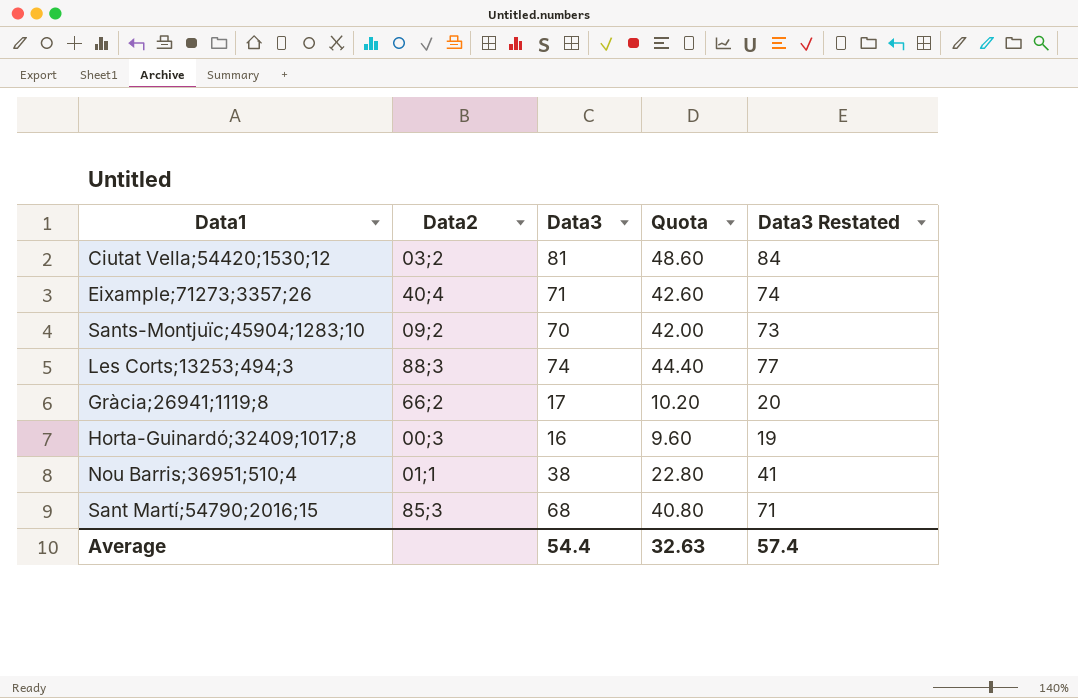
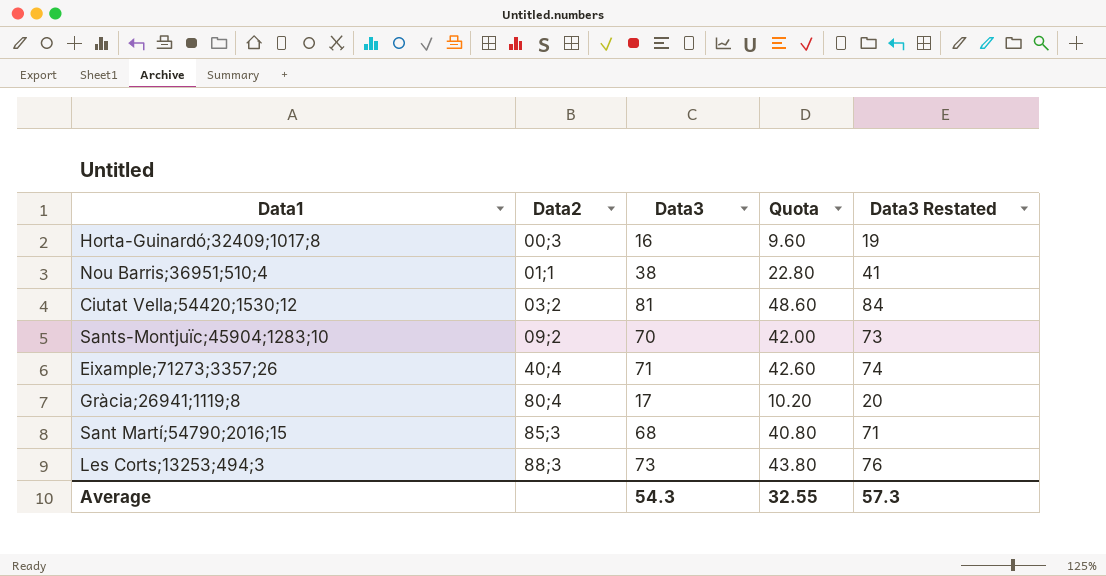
row order: none -> Data2 ascending
Gràcia;26941;1119;8 | Data2: 66;2 -> 80;4
Les Corts;13253;494;3 | Data3: 74 -> 73
Les Corts;13253;494;3 | Quota: 44.40 -> 43.80
Les Corts;13253;494;3 | Data3 Restated: 77 -> 76
Average | Data3: 54.4 -> 54.3
Average | Quota: 32.63 -> 32.55
Average | Data3 Restated: 57.4 -> 57.3

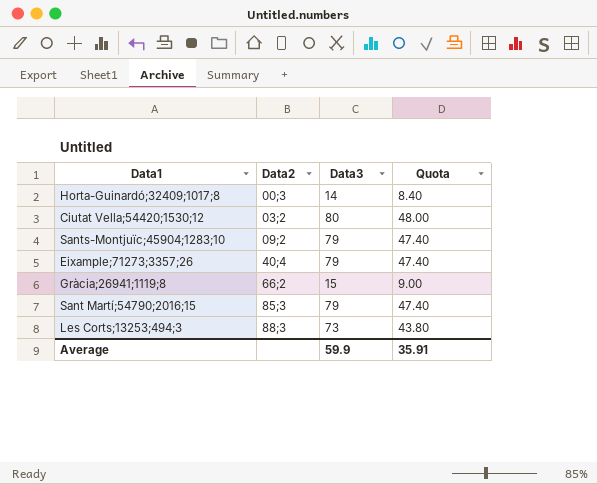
column Data3 Restated | formula: [Data3] + 3 -> none
row Nou Barris;36951;510;4: 01;1 | 38 | 22.80 | 41 -> none
Horta-Guinardó;32409;1017;8 | Data3: 16 -> 14
Horta-Guinardó;32409;1017;8 | Quota: 9.60 -> 8.40
Ciutat Vella;54420;1530;12 | Data3: 81 -> 80
Ciutat Vella;54420;1530;12 | Quota: 48.60 -> 48.00
Sants-Montjuïc;45904;1283;10 | Data3: 70 -> 79
Sants-Montjuïc;45904;1283;10 | Quota: 42.00 -> 47.40
Eixample;71273;3357;26 | Data3: 71 -> 79
Eixample;71273;3357;26 | Quota: 42.60 -> 47.40
Gràcia;26941;1119;8 | Data2: 80;4 -> 66;2
Gràcia;26941;1119;8 | Data3: 17 -> 15
Gràcia;26941;1119;8 | Quota: 10.20 -> 9.00
Sant Martí;54790;2016;15 | Data3: 68 -> 79
Sant Martí;54790;2016;15 | Quota: 40.80 -> 47.40
Average | Data3: 54.3 -> 59.9
Average | Quota: 32.55 -> 35.91

